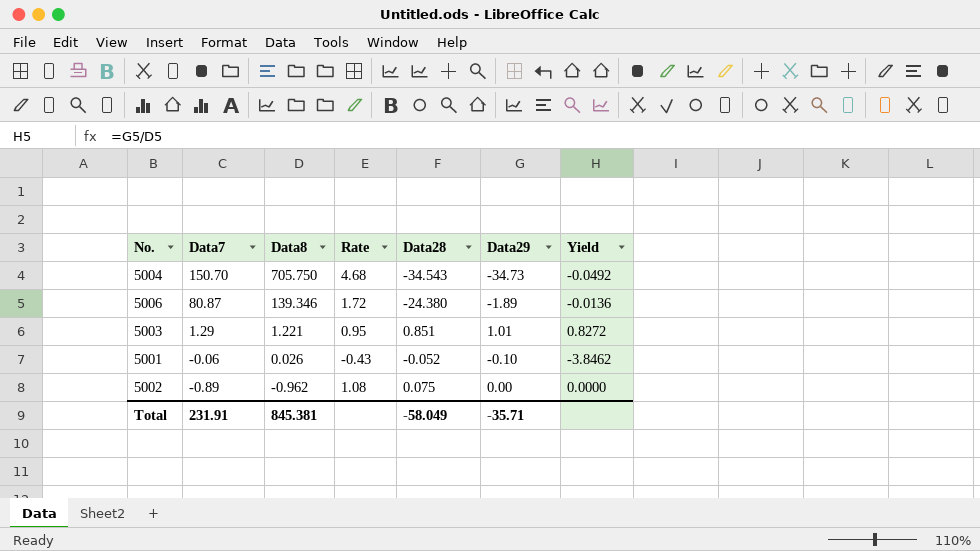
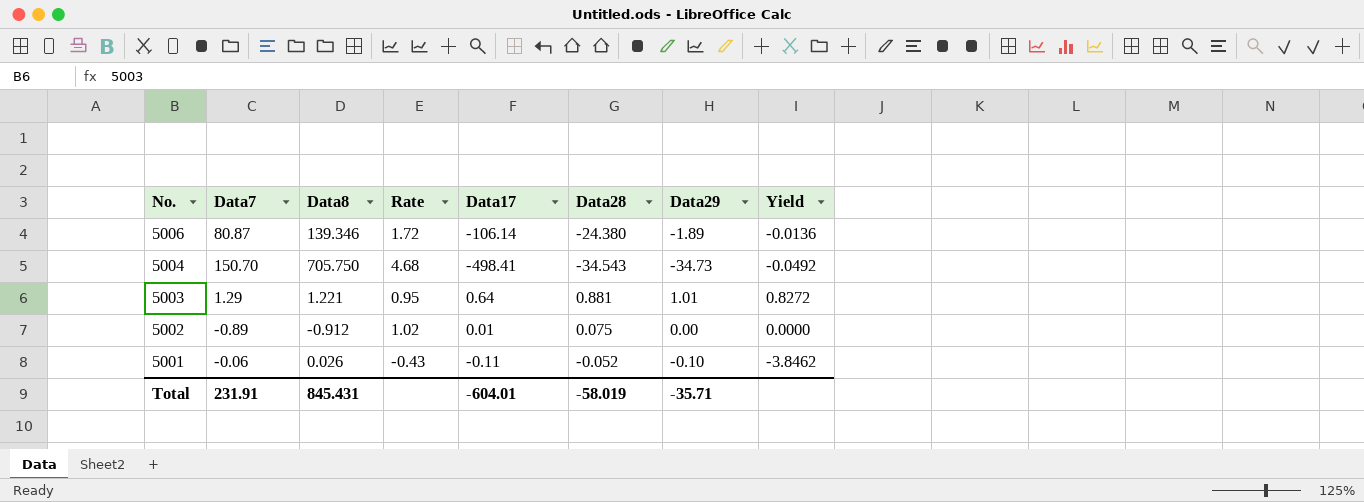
row order: Data7 descending -> No. descending
column Data17 | position: none -> 5
5003 | Data28: 0.851 -> 0.881
5002 | Data8: -0.962 -> -0.912
5002 | Rate: 1.08 -> 1.02
Total | Data8: 845.381 -> 845.431
Total | Data28: -58.049 -> -58.019

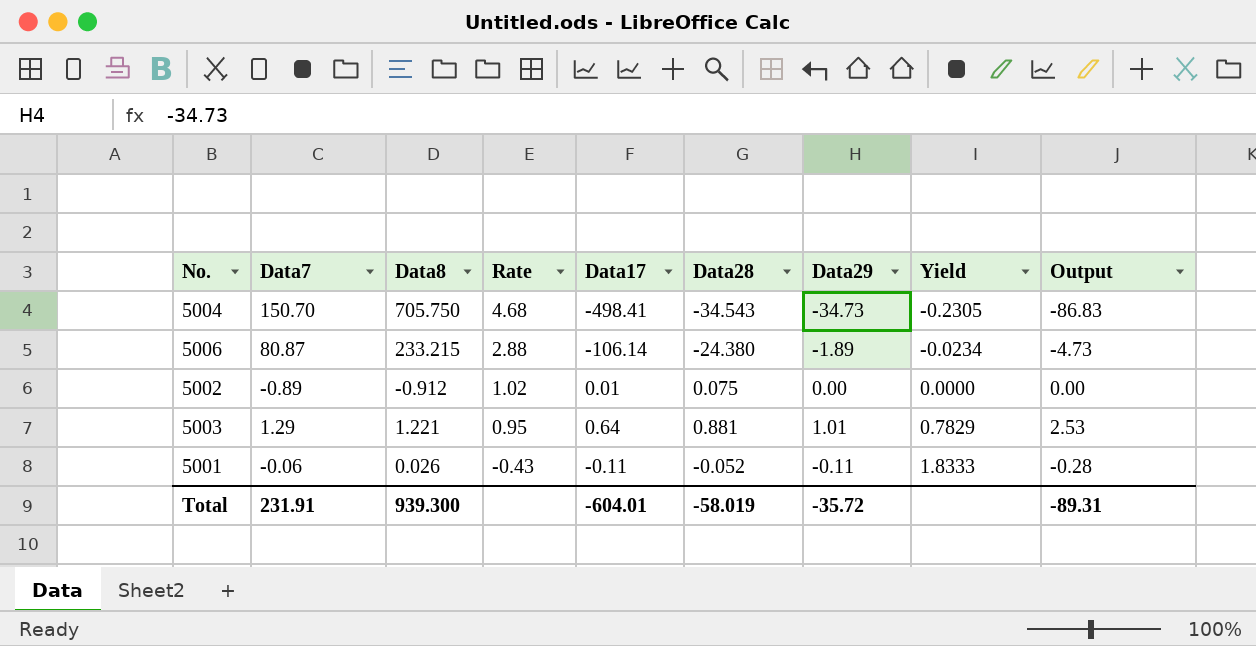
row order: No. descending -> Rate descending
column Yield | formula: [Data29] / [Data8] -> [Data29] / [Data7]
column Output | formula: none -> [Data29] * 2.5
5006 | Data8: 139.346 -> 233.215
5006 | Rate: 1.72 -> 2.88
5001 | Data29: -0.10 -> -0.11
Total | Data8: 845.431 -> 939.300
Total | Data29: -35.71 -> -35.72

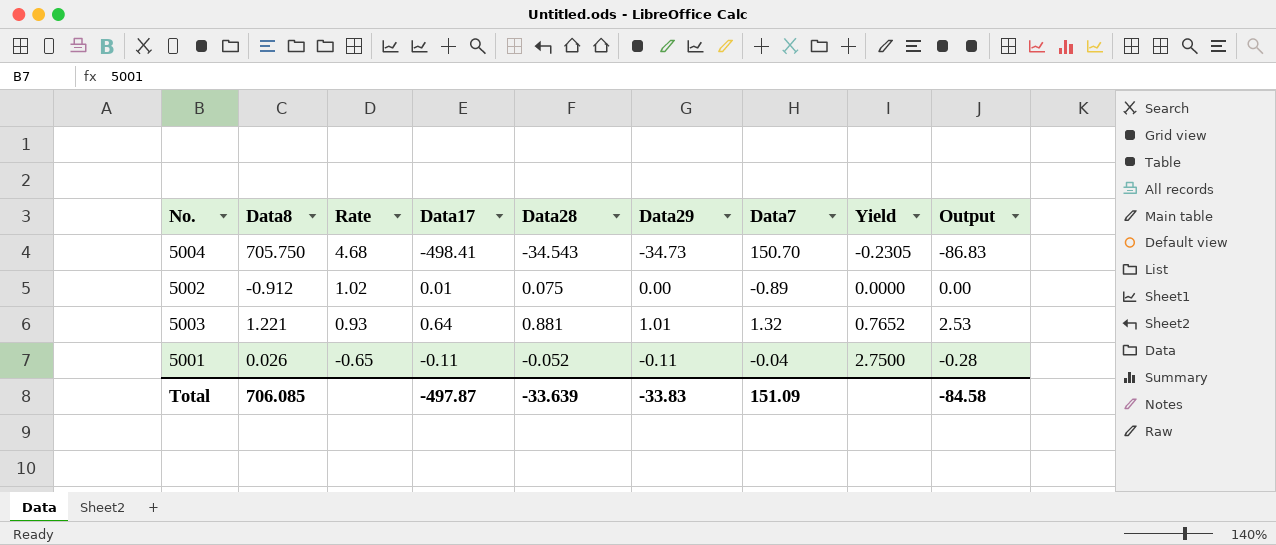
column Data7 | position: 2 -> 7
row 5006: 80.87 | 233.215 | 2.88 | -106.14 | -24.380 | -1.89 | -0.0234 | -4.73 -> none
5003 | Rate: 0.95 -> 0.93
5003 | Data7: 1.29 -> 1.32
5003 | Yield: 0.7829 -> 0.7652
5001 | Rate: -0.43 -> -0.65
5001 | Data7: -0.06 -> -0.04
5001 | Yield: 1.8333 -> 2.7500
Total | Data8: 939.300 -> 706.085
Total | Data17: -604.01 -> -497.87
Total | Data28: -58.019 -> -33.639
Total | Data29: -35.72 -> -33.83
Total | Data7: 231.91 -> 151.09
Total | Output: -89.31 -> -84.58

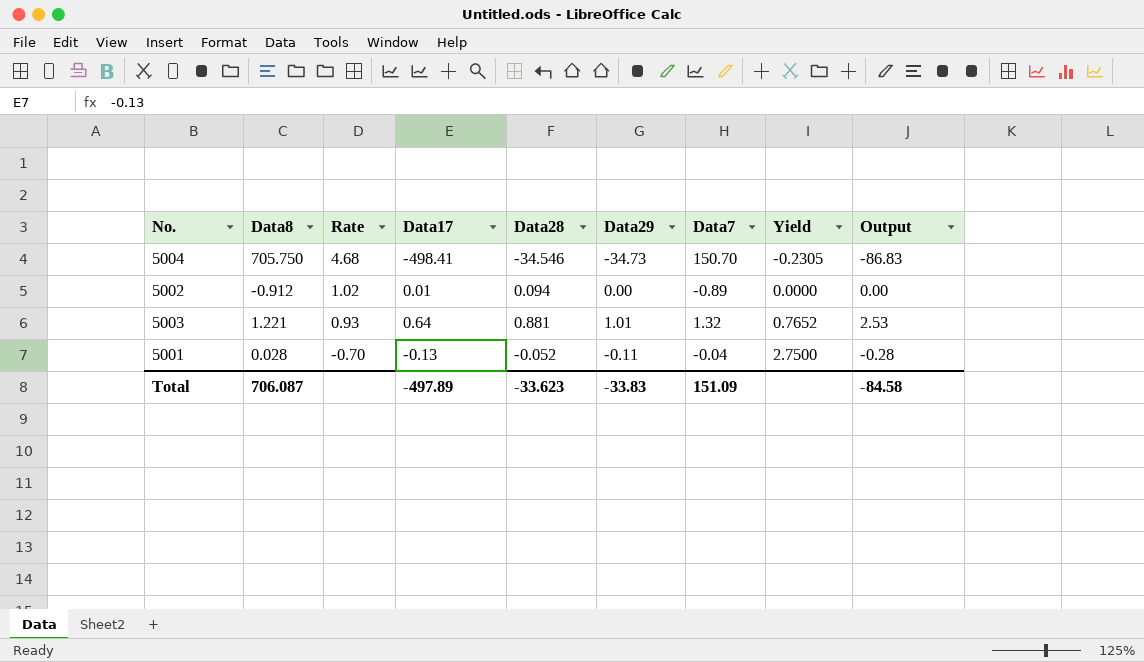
5004 | Data28: -34.543 -> -34.546
5002 | Data28: 0.075 -> 0.094
5001 | Data8: 0.026 -> 0.028
5001 | Rate: -0.65 -> -0.70
5001 | Data17: -0.11 -> -0.13
Total | Data8: 706.085 -> 706.087
Total | Data17: -497.87 -> -497.89
Total | Data28: -33.639 -> -33.623

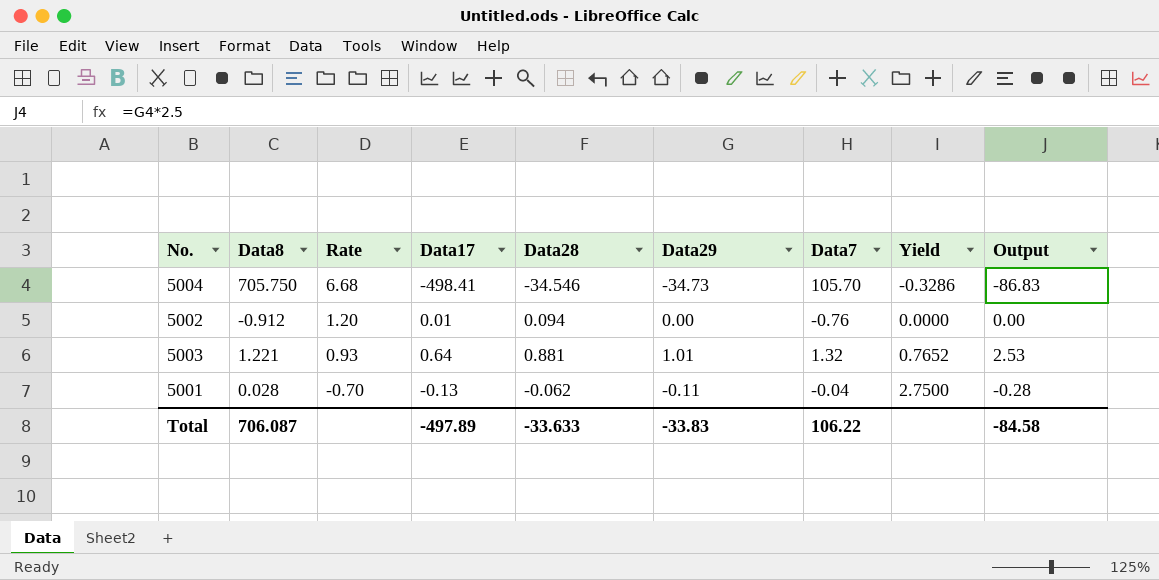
5004 | Rate: 4.68 -> 6.68
5004 | Data7: 150.70 -> 105.70
5004 | Yield: -0.2305 -> -0.3286
5002 | Rate: 1.02 -> 1.20
5002 | Data7: -0.89 -> -0.76
5001 | Data28: -0.052 -> -0.062
Total | Data28: -33.623 -> -33.633
Total | Data7: 151.09 -> 106.22

